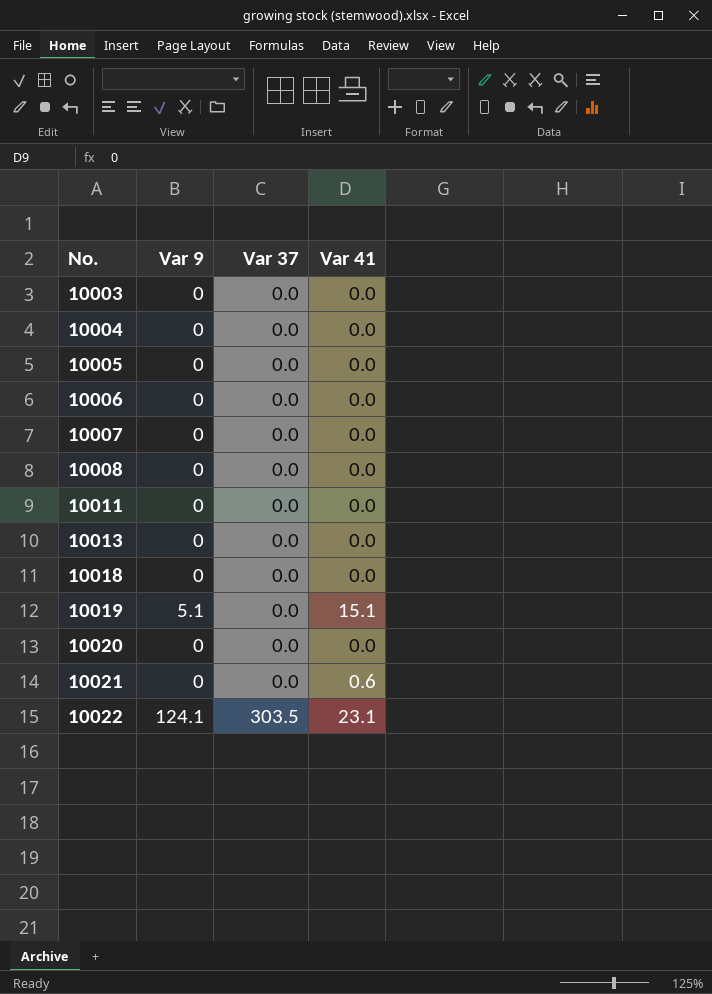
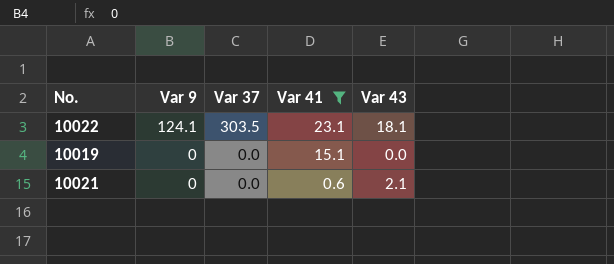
filter: none -> Var 41 != 0.0
row order: No. ascending -> Var 9 descending
column Var 43 | position: none -> 5
10019 | Var 9: 5.1 -> 0

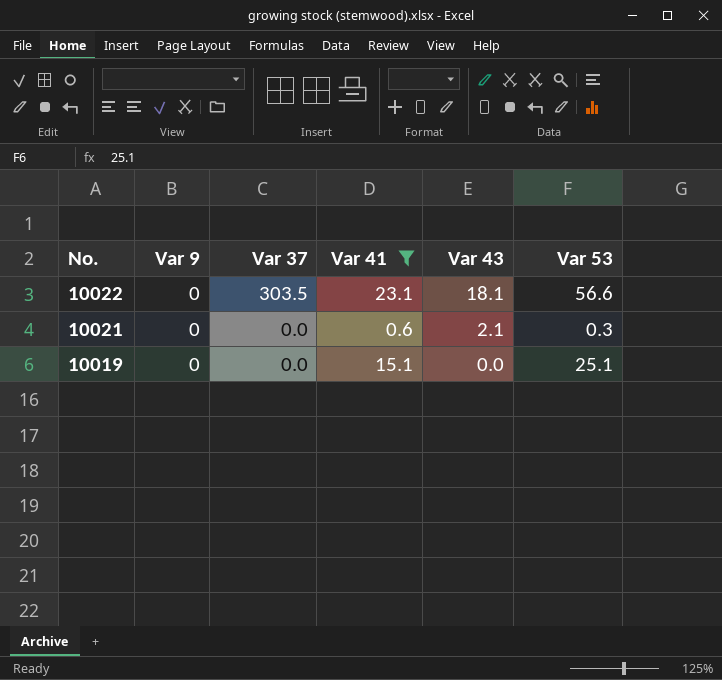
row order: Var 9 descending -> No. descending
column Var 53 | position: none -> 6
10022 | Var 9: 124.1 -> 0

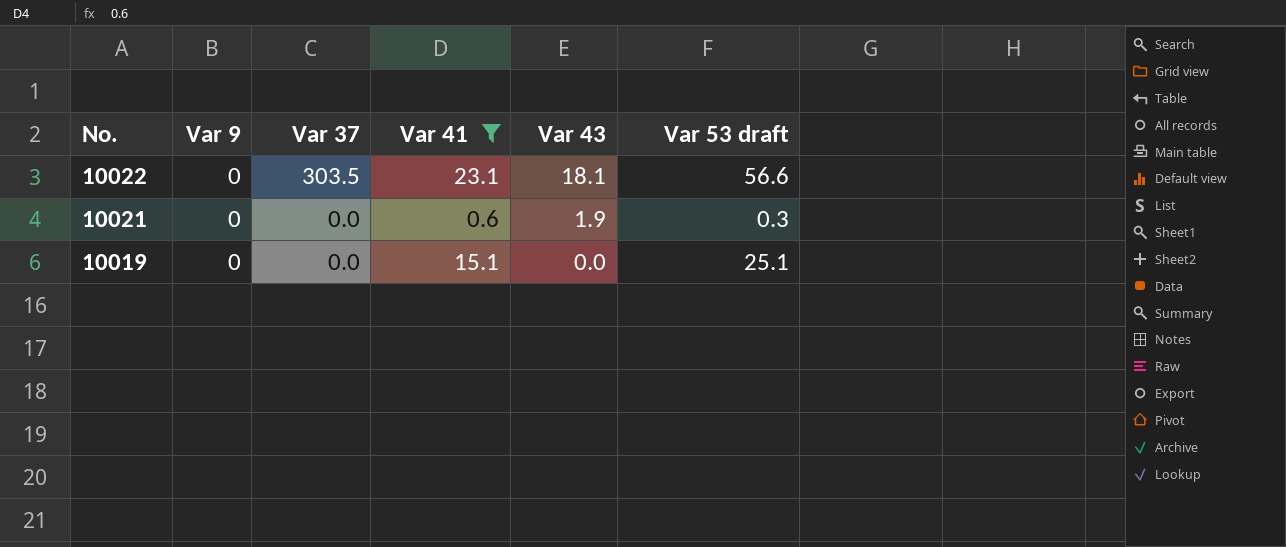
column name: Var 53 -> Var 53 draft
10021 | Var 43: 2.1 -> 1.9

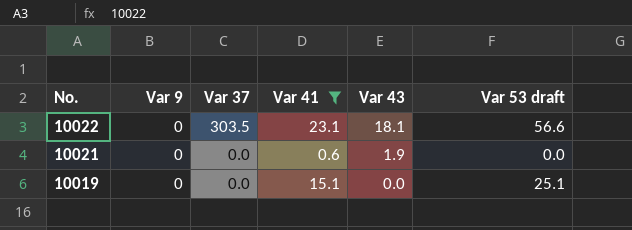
10021 | Var 53 draft: 0.3 -> 0.0

